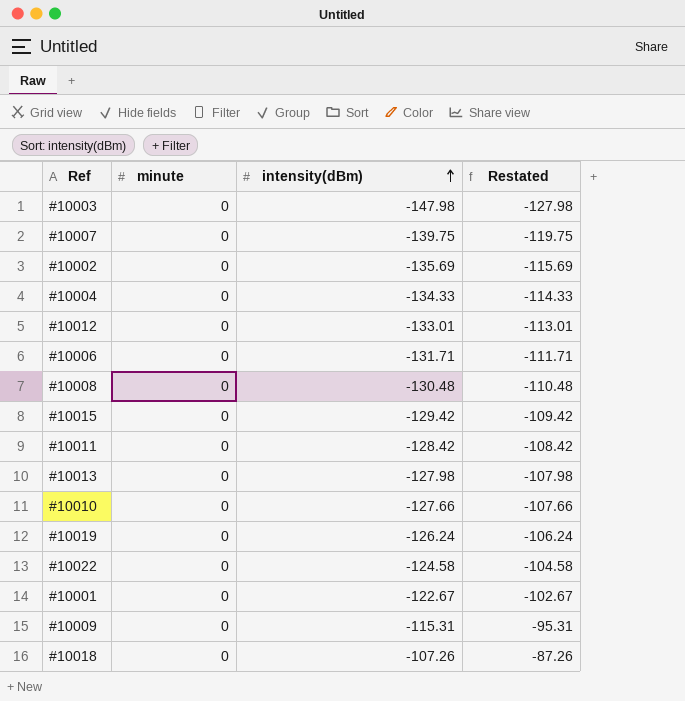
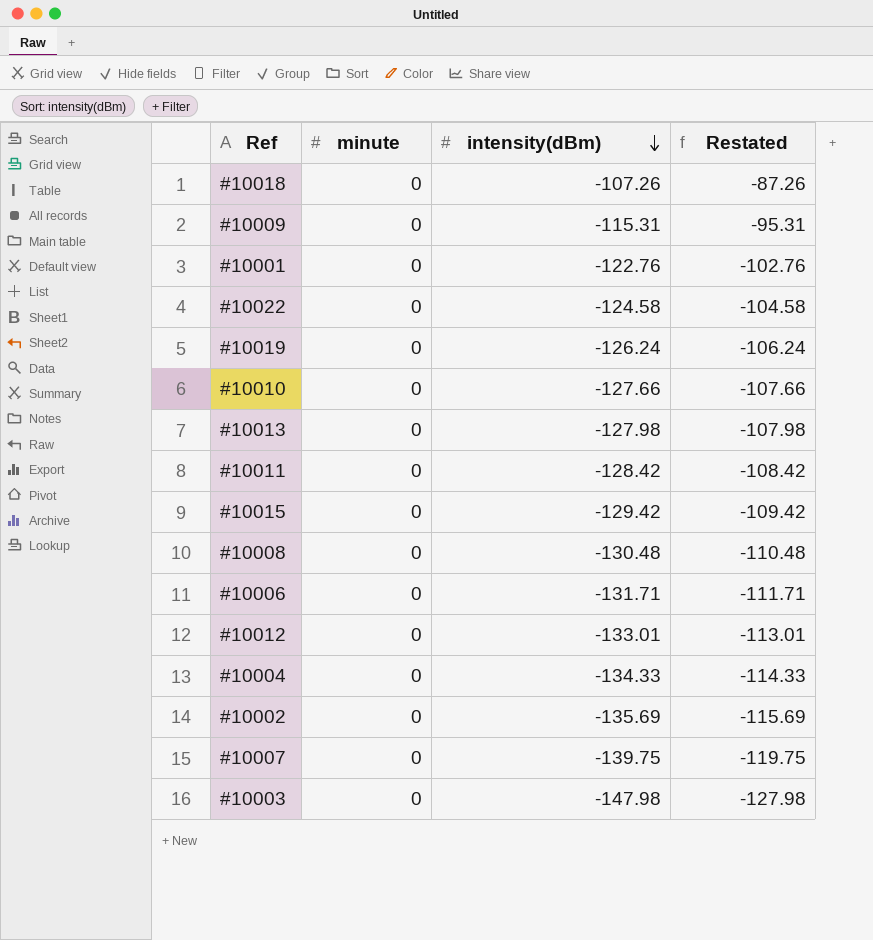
row order: intensity(dBm) ascending -> intensity(dBm) descending
#10001 | intensity(dBm): -122.67 -> -122.76
#10001 | Restated: -102.67 -> -102.76

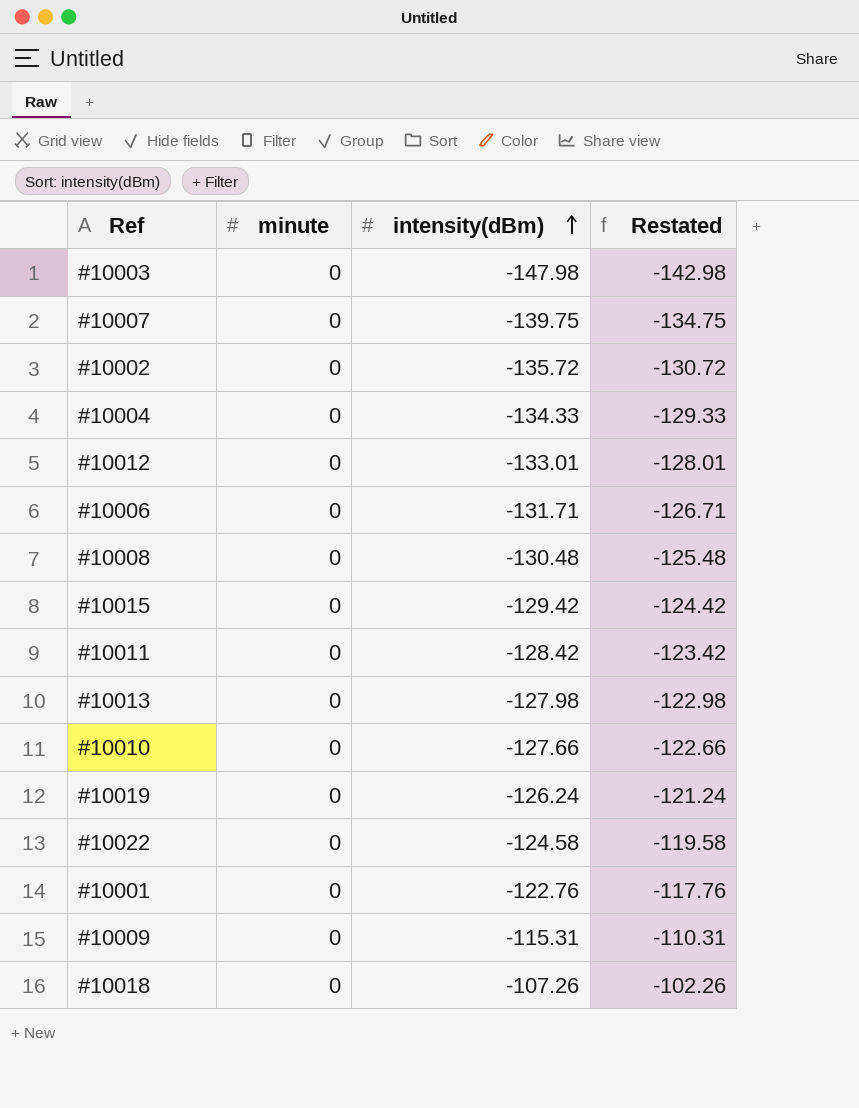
row order: intensity(dBm) descending -> intensity(dBm) ascending
column Restated | formula: [intensity(dBm)] + 20 -> [intensity(dBm)] + 5
#10002 | intensity(dBm): -135.69 -> -135.72

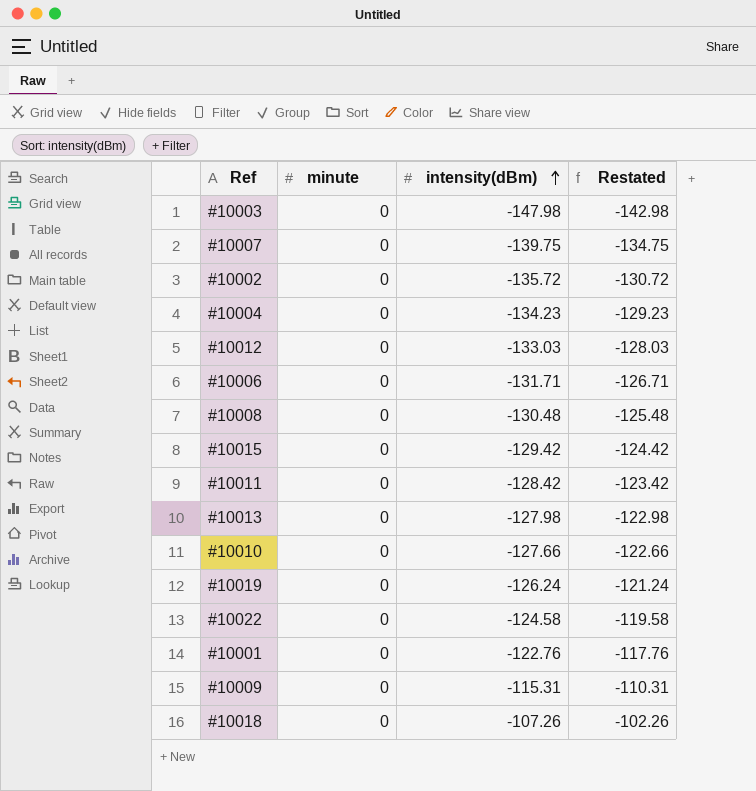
#10004 | intensity(dBm): -134.33 -> -134.23
#10004 | Restated: -129.33 -> -129.23
#10012 | intensity(dBm): -133.01 -> -133.03
#10012 | Restated: -128.01 -> -128.03

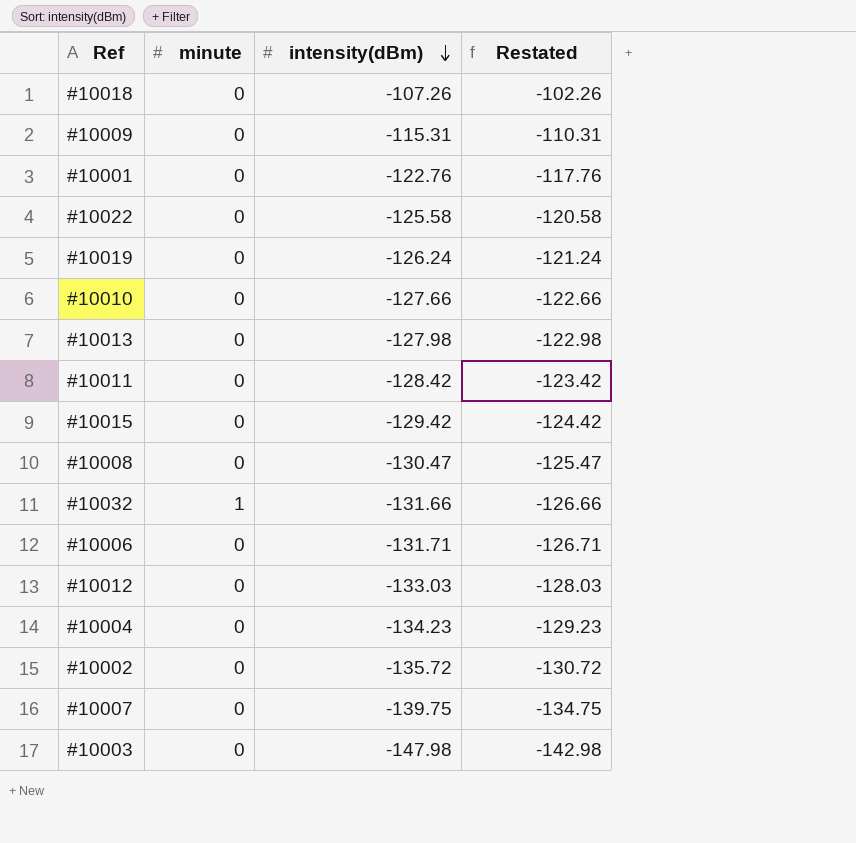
row order: intensity(dBm) ascending -> intensity(dBm) descending
#10022 | intensity(dBm): -124.58 -> -125.58
#10022 | Restated: -119.58 -> -120.58
#10008 | intensity(dBm): -130.48 -> -130.47
#10008 | Restated: -125.48 -> -125.47
row #10032: none -> 1 | -131.66 | -126.66

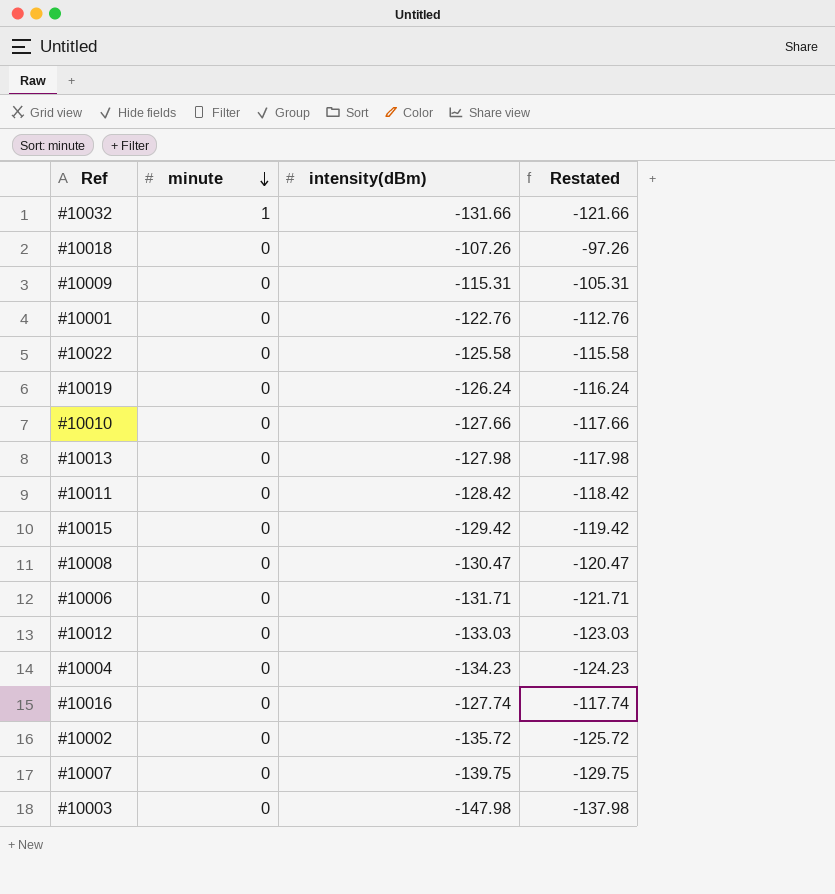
row order: intensity(dBm) descending -> minute descending
column Restated | formula: [intensity(dBm)] + 5 -> [intensity(dBm)] + 10
row #10016: none -> 0 | -127.74 | -117.74

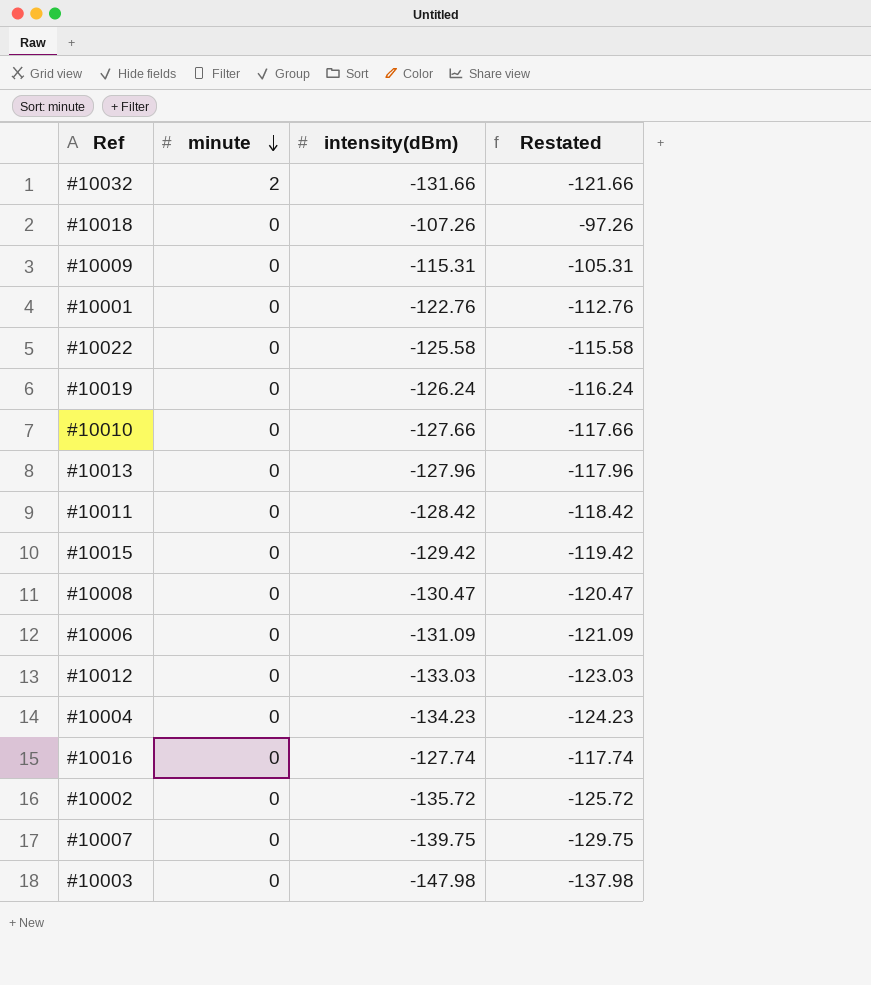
#10032 | minute: 1 -> 2
#10013 | intensity(dBm): -127.98 -> -127.96
#10013 | Restated: -117.98 -> -117.96
#10006 | intensity(dBm): -131.71 -> -131.09
#10006 | Restated: -121.71 -> -121.09

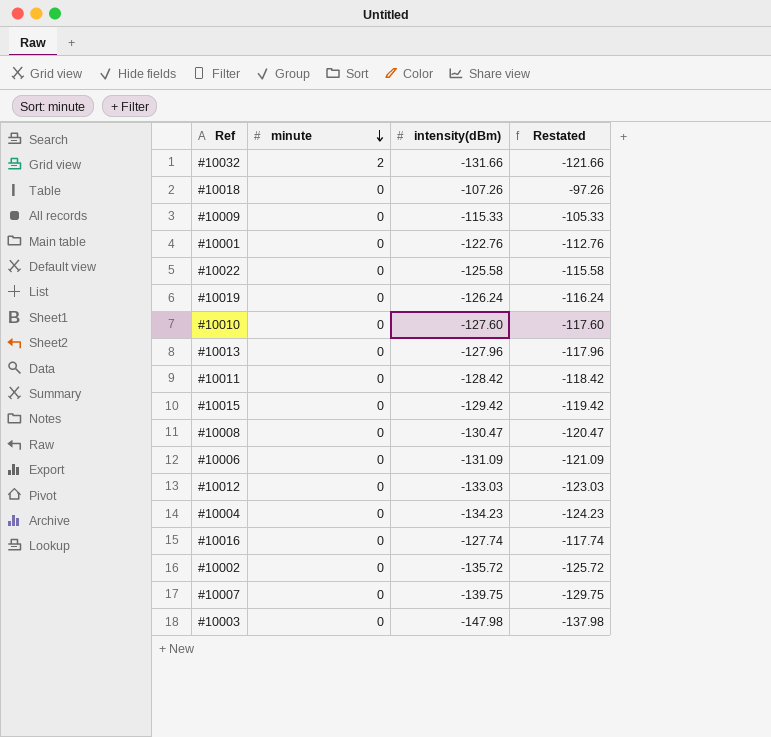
#10009 | intensity(dBm): -115.31 -> -115.33
#10009 | Restated: -105.31 -> -105.33
#10010 | intensity(dBm): -127.66 -> -127.60
#10010 | Restated: -117.66 -> -117.60

